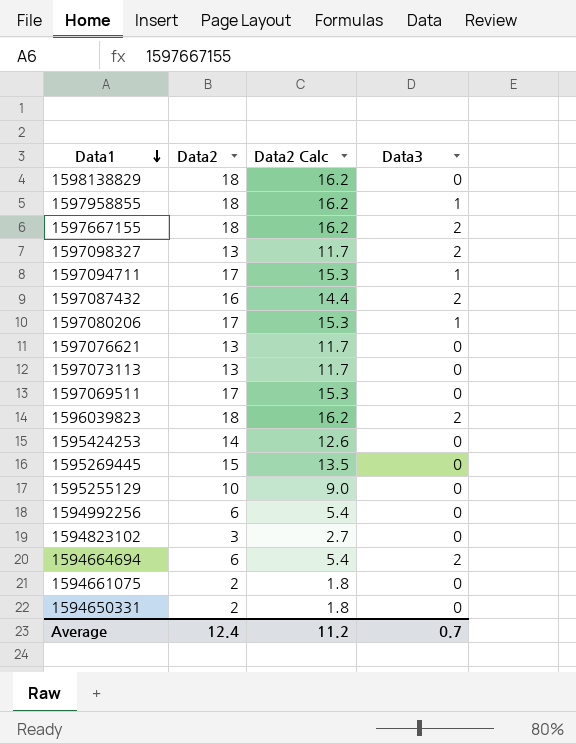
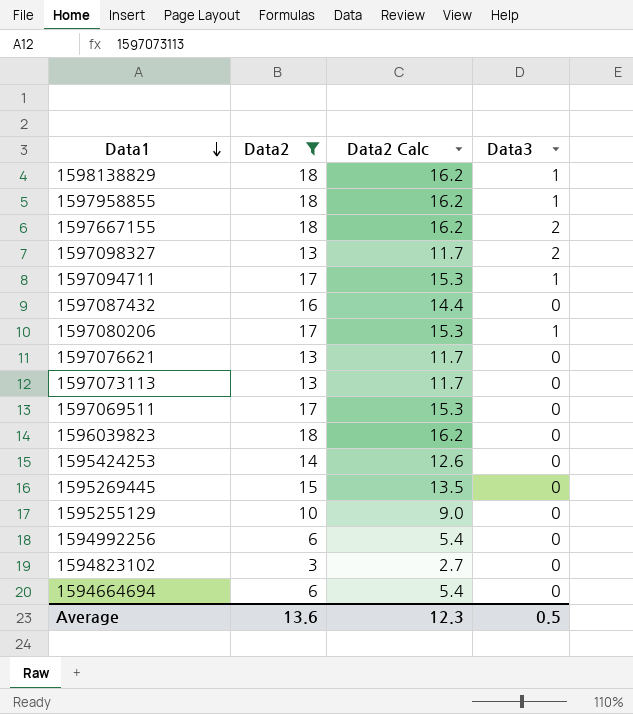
filter: none -> Data2 != 2
1598138829 | Data3: 0 -> 1
1597087432 | Data3: 2 -> 0
1596039823 | Data3: 2 -> 0
1594664694 | Data3: 2 -> 0
Average | Data2: 12.4 -> 13.6
Average | Data2 Calc: 11.2 -> 12.3
Average | Data3: 0.7 -> 0.5

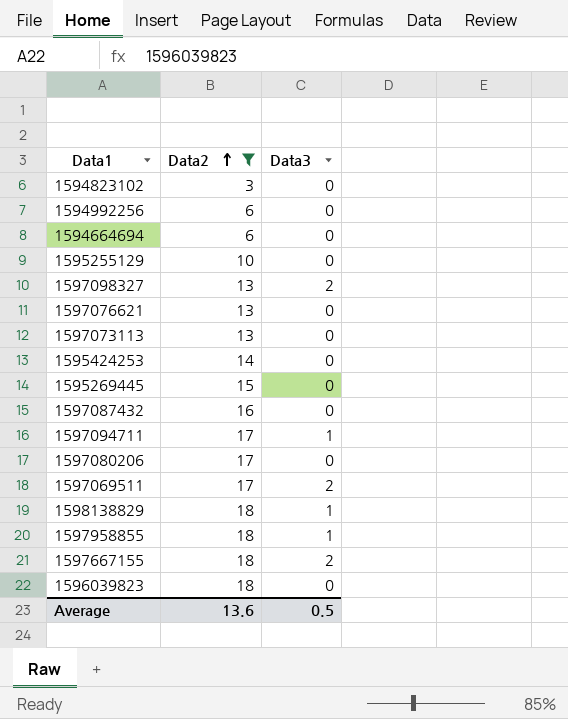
row order: Data1 descending -> Data2 ascending
column Data2 Calc | formula: [Data2] * 0.9 -> none
1597080206 | Data3: 1 -> 0
1597069511 | Data3: 0 -> 2

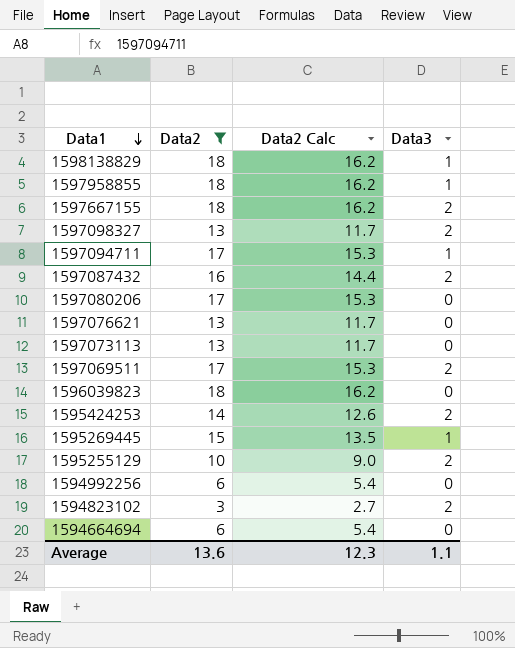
row order: Data2 ascending -> Data1 descending
column Data2 Calc | formula: none -> [Data2] * 0.9
1597087432 | Data3: 0 -> 2
1595424253 | Data3: 0 -> 2
1595269445 | Data3: 0 -> 1
1595255129 | Data3: 0 -> 2
1594823102 | Data3: 0 -> 2
Average | Data3: 0.5 -> 1.1

